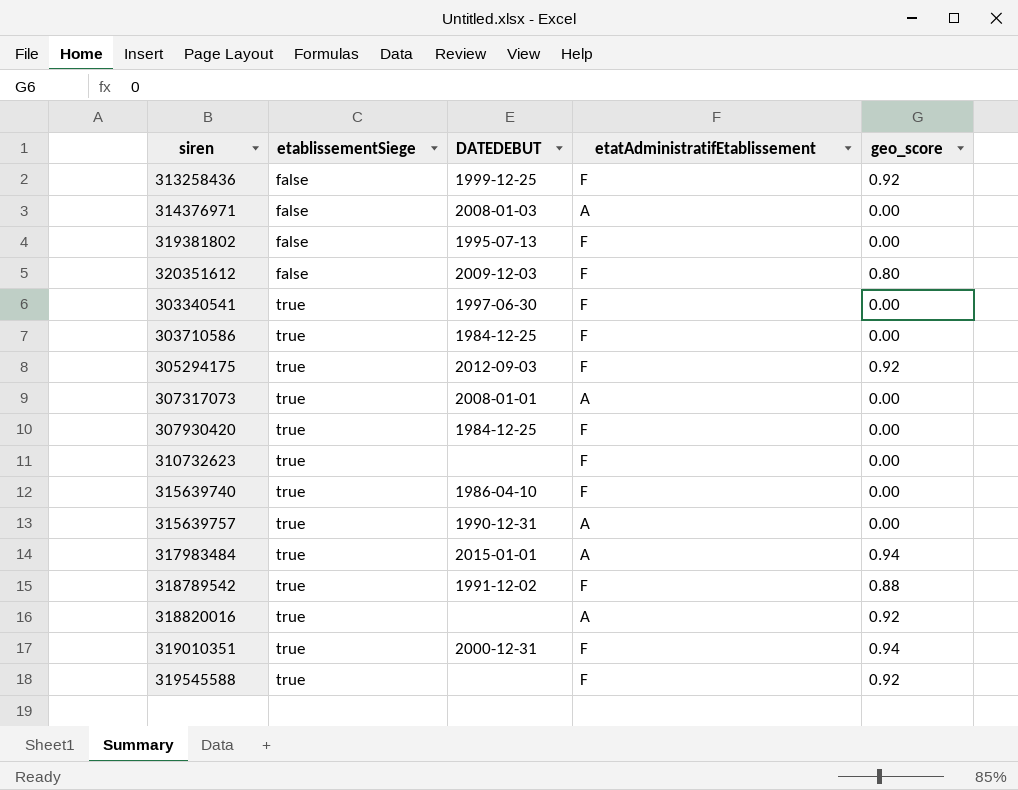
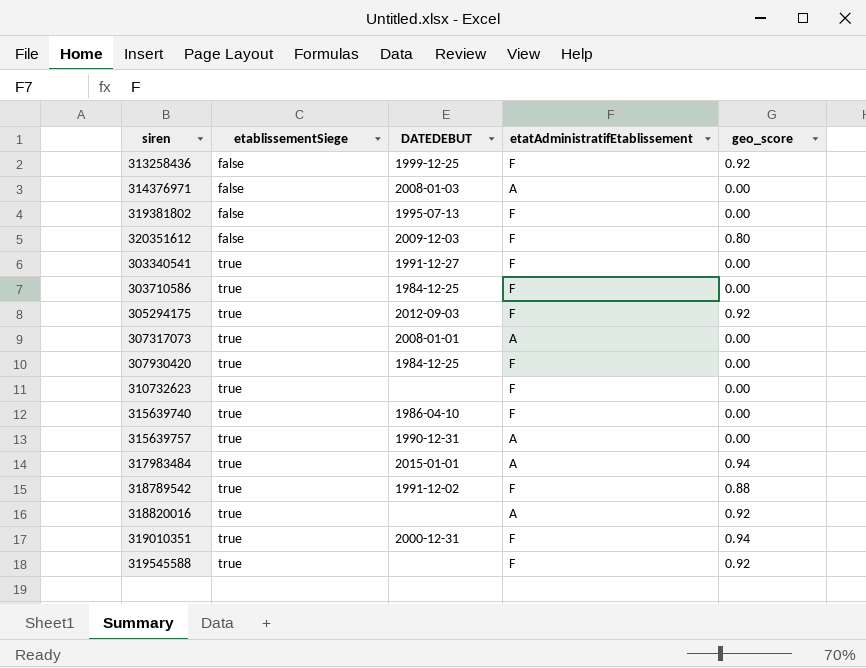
303340541 | DATEDEBUT: 1997-06-30 -> 1991-12-27

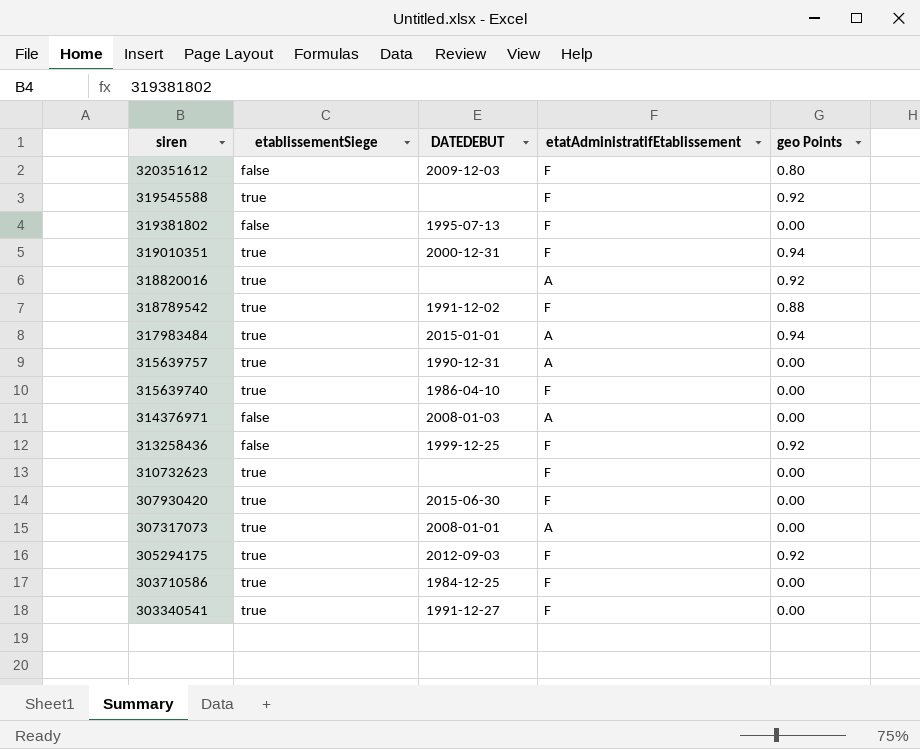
row order: etablissementSiege ascending -> siren descending
column name: geo_score -> geo Points
307930420 | DATEDEBUT: 1984-12-25 -> 2015-06-30

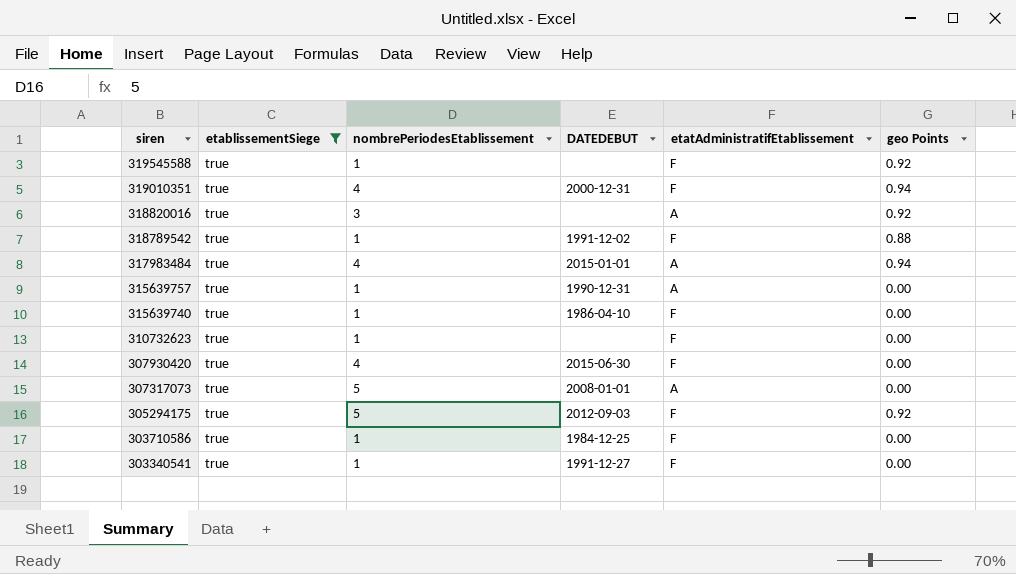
filter: none -> etablissementSiege = true
column nombrePeriodesEtablissement | position: none -> 3

